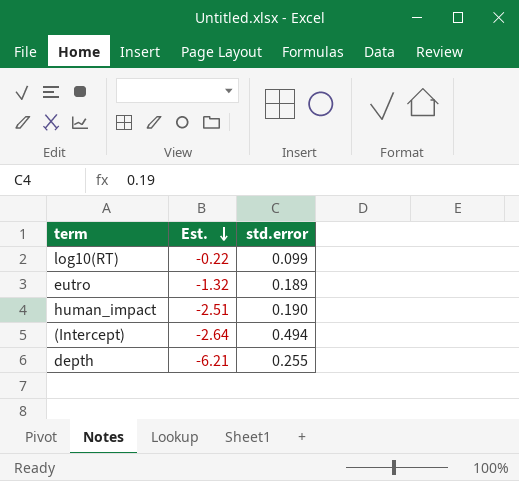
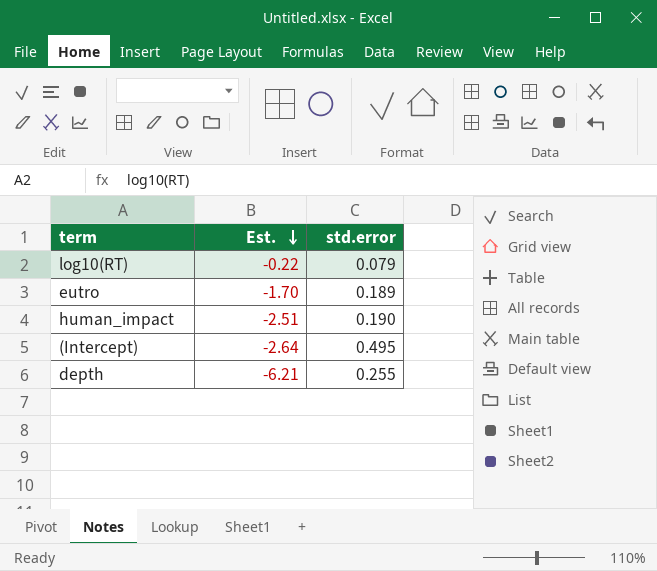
log10(RT) | std.error: 0.099 -> 0.079
eutro | Est.: -1.32 -> -1.70
(Intercept) | std.error: 0.494 -> 0.495

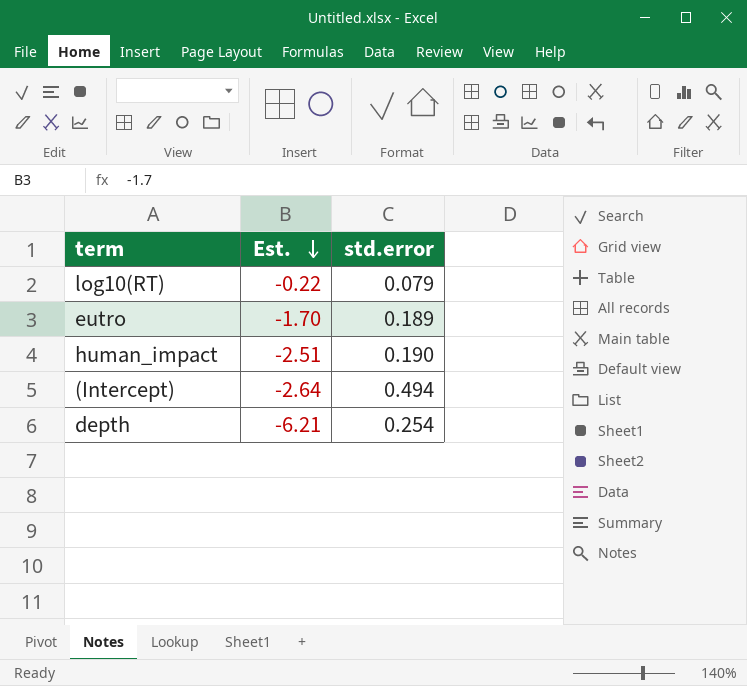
(Intercept) | std.error: 0.495 -> 0.494
depth | std.error: 0.255 -> 0.254

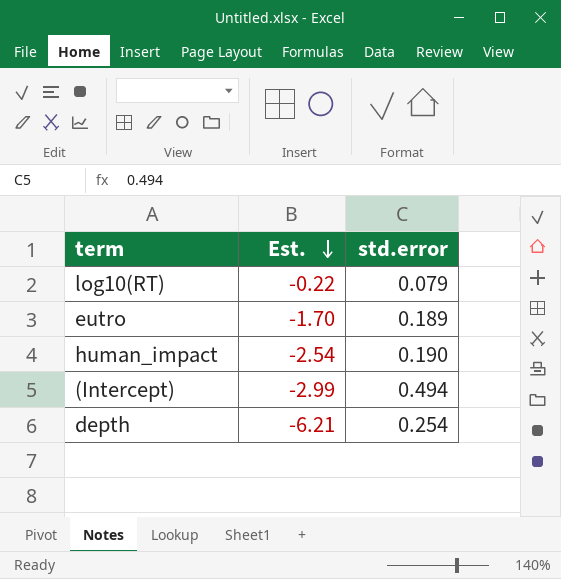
human_impact | Est.: -2.51 -> -2.54
(Intercept) | Est.: -2.64 -> -2.99

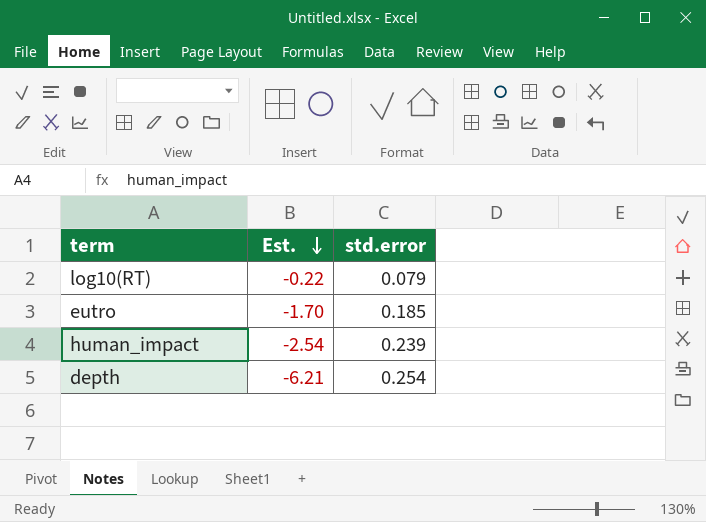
row (Intercept): -2.99 | 0.494 -> none
eutro | std.error: 0.189 -> 0.185
human_impact | std.error: 0.190 -> 0.239

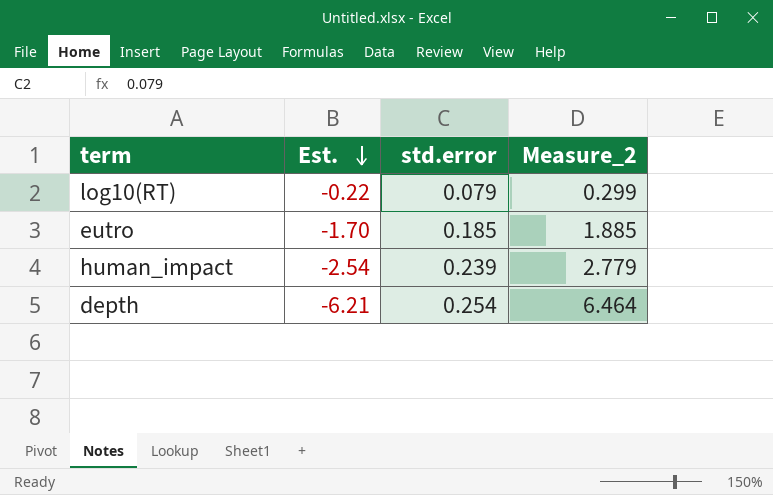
column Measure_2 | formula: none -> [std.error] - [Est.]

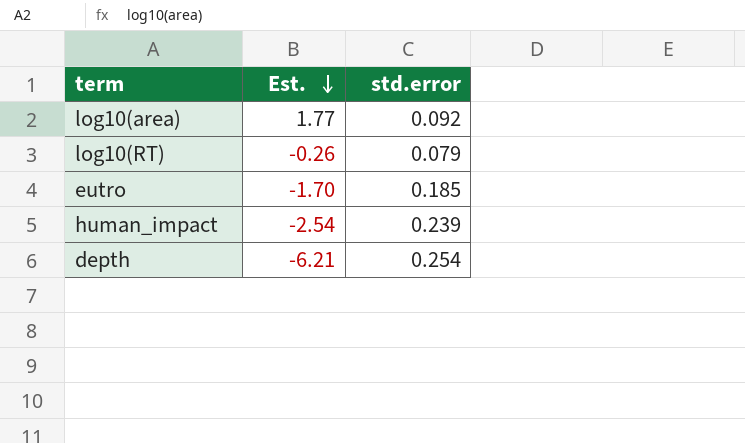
column Measure_2 | formula: [std.error] - [Est.] -> none
row log10(area): none -> 1.77 | 0.092
log10(RT) | Est.: -0.22 -> -0.26

